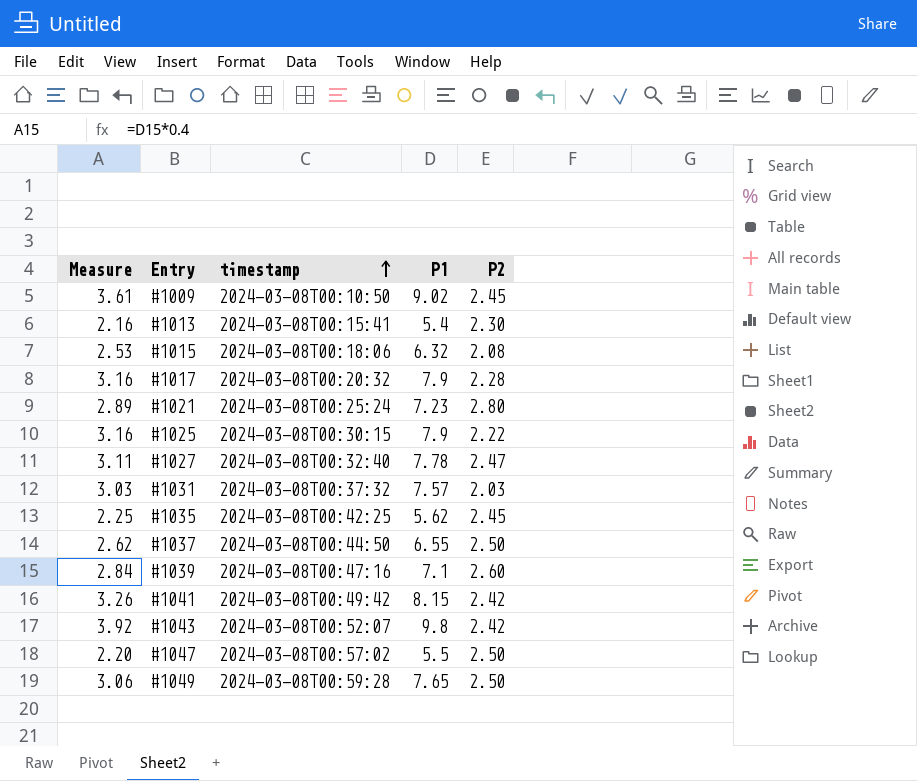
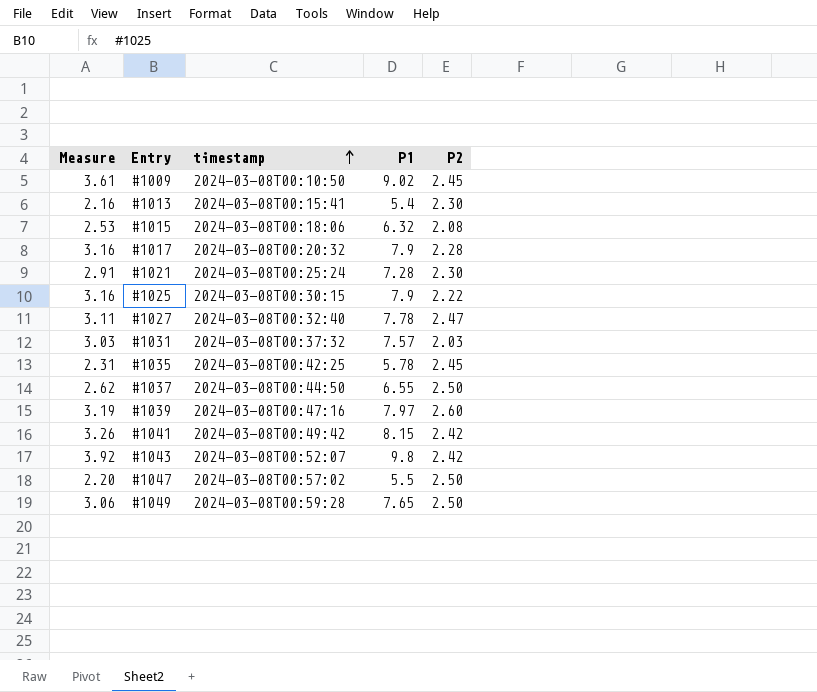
#1021 | Measure: 2.89 -> 2.91
#1021 | P1: 7.23 -> 7.28
#1021 | P2: 2.80 -> 2.30
#1035 | Measure: 2.25 -> 2.31
#1035 | P1: 5.62 -> 5.78
#1039 | Measure: 2.84 -> 3.19
#1039 | P1: 7.1 -> 7.97

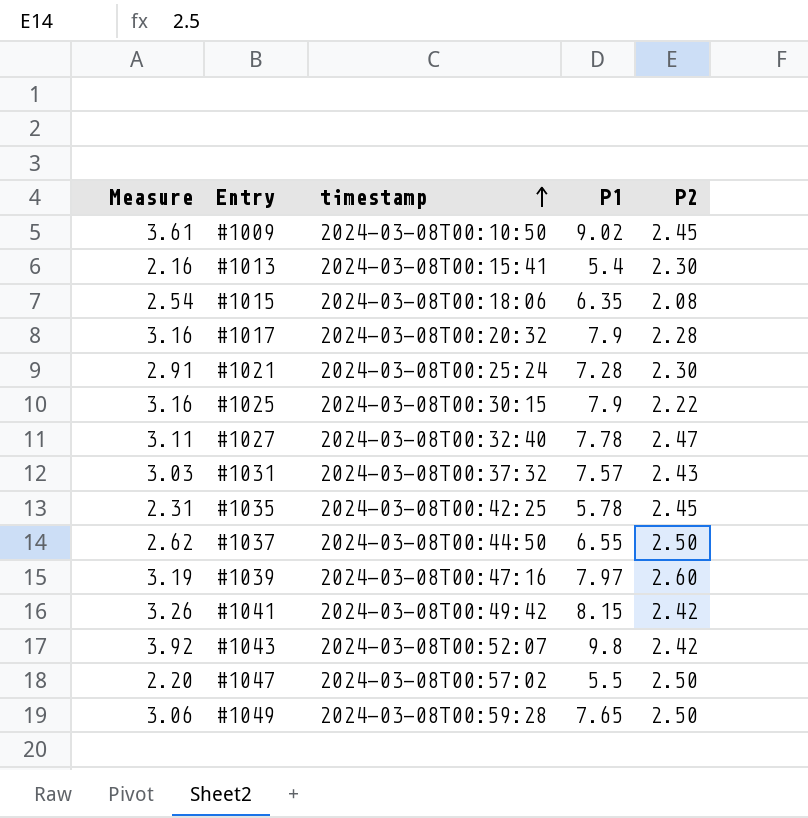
#1015 | Measure: 2.53 -> 2.54
#1015 | P1: 6.32 -> 6.35
#1031 | P2: 2.03 -> 2.43

